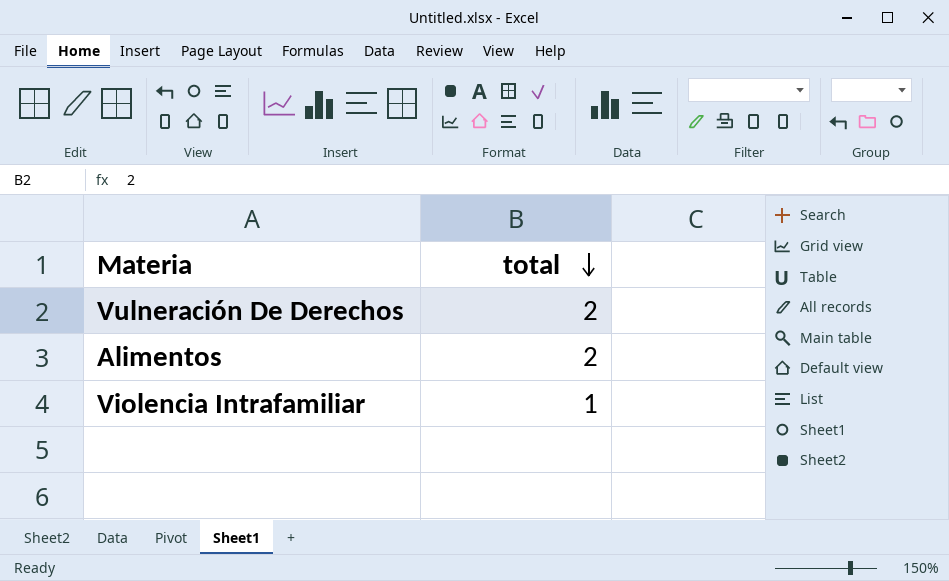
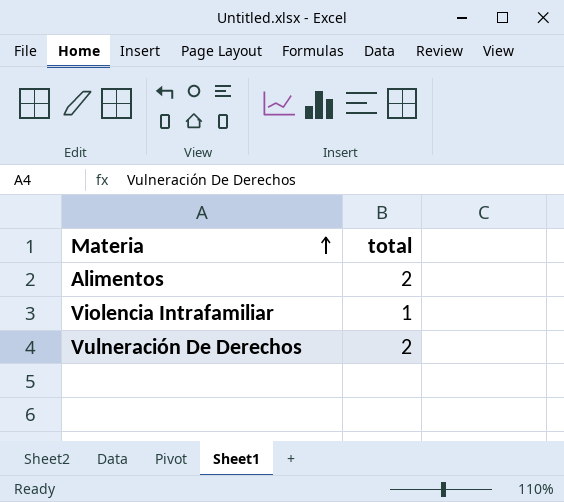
row order: total descending -> Materia ascending

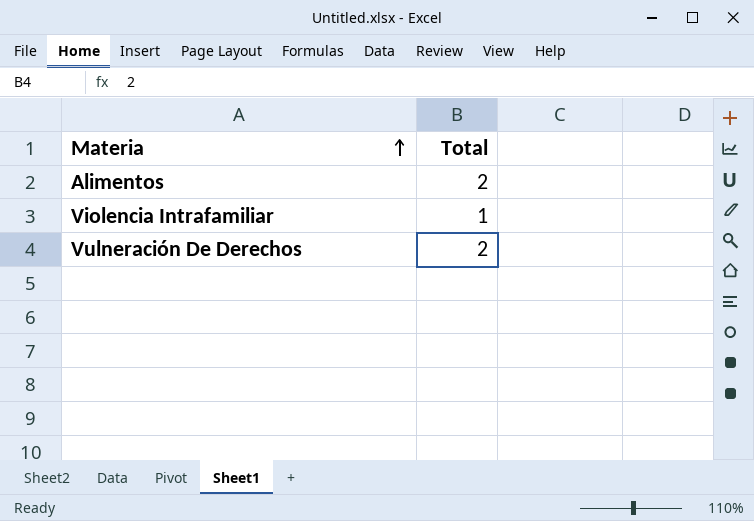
column name: total -> Total

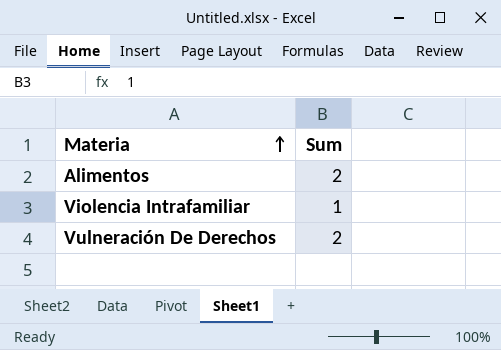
column name: Total -> Sum

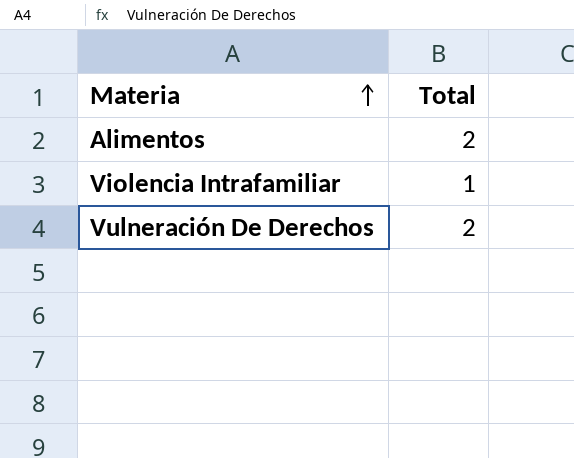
column name: Sum -> Total

